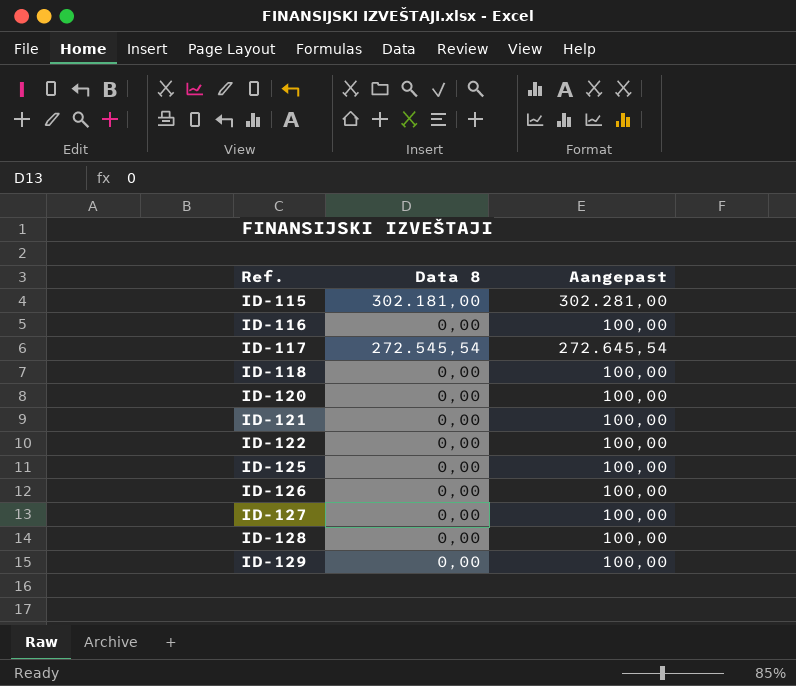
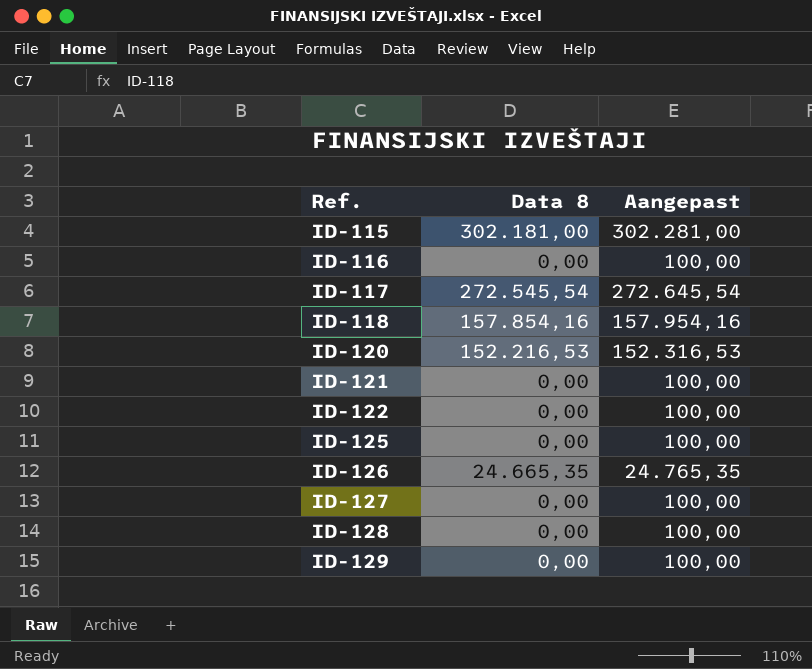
ID-118 | Data 8: 0,00 -> 157.854,16
ID-118 | Aangepast: 100,00 -> 157.954,16
ID-120 | Data 8: 0,00 -> 152.216,53
ID-120 | Aangepast: 100,00 -> 152.316,53
ID-126 | Data 8: 0,00 -> 24.665,35
ID-126 | Aangepast: 100,00 -> 24.765,35

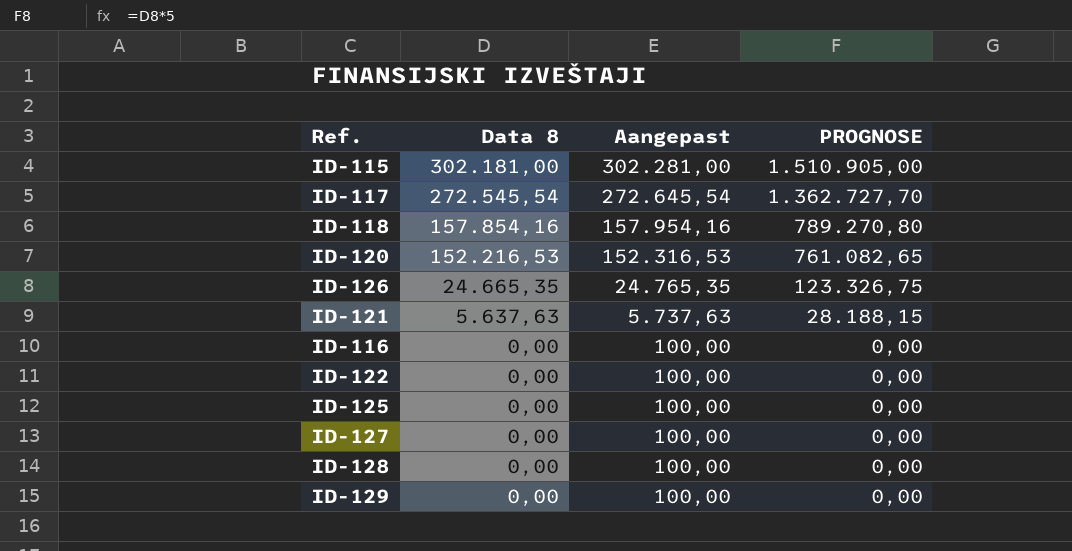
row order: Ref. ascending -> Data 8 descending
column PROGNOSE | formula: none -> [Data 8] * 5
ID-121 | Data 8: 0,00 -> 5.637,63
ID-121 | Aangepast: 100,00 -> 5.737,63

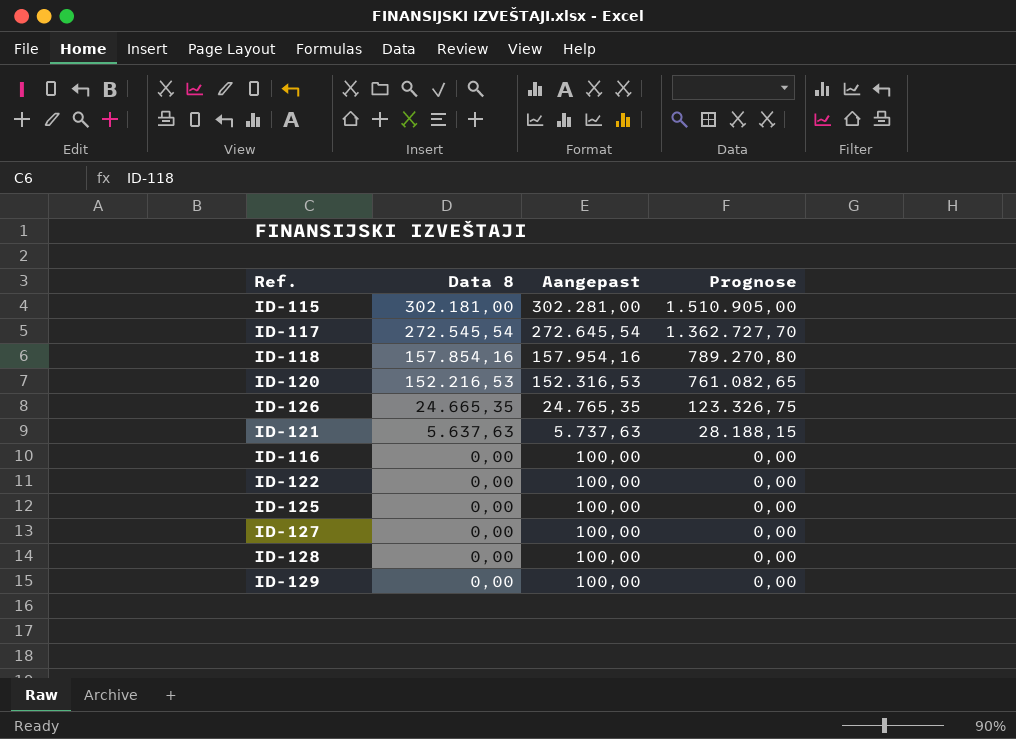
column name: PROGNOSE -> Prognose

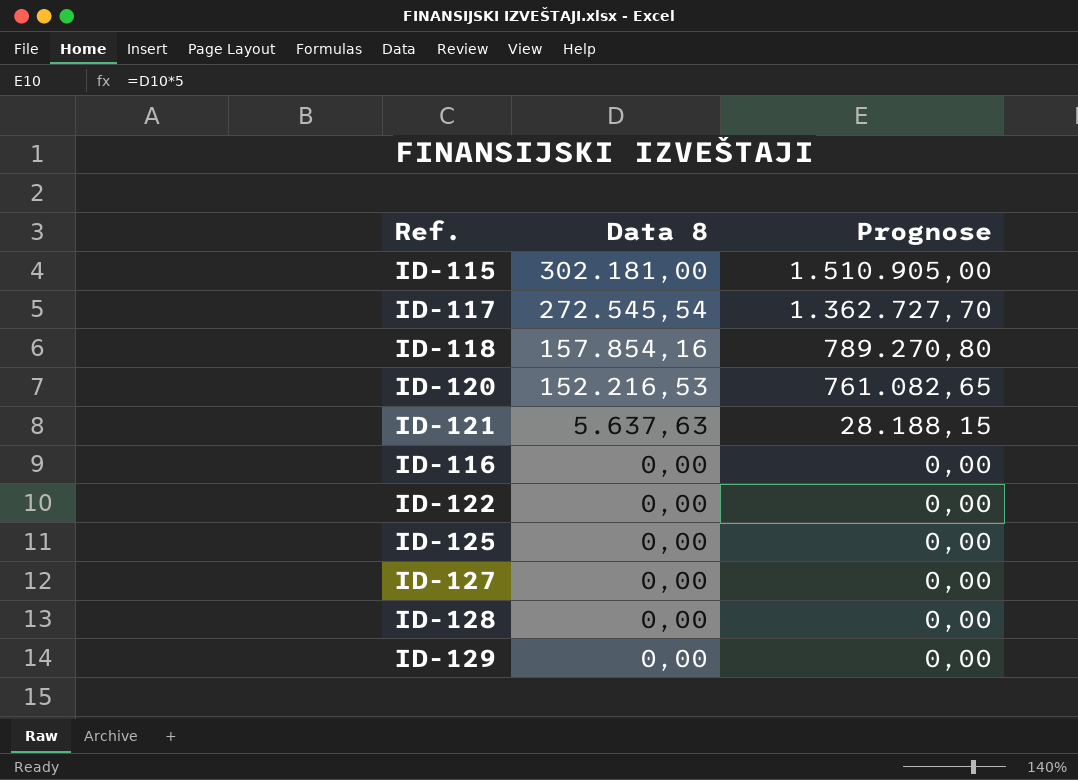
column Aangepast | formula: [Data 8] + 100 -> none
row ID-126: 24.665,35 | 24.765,35 | 123.326,75 -> none

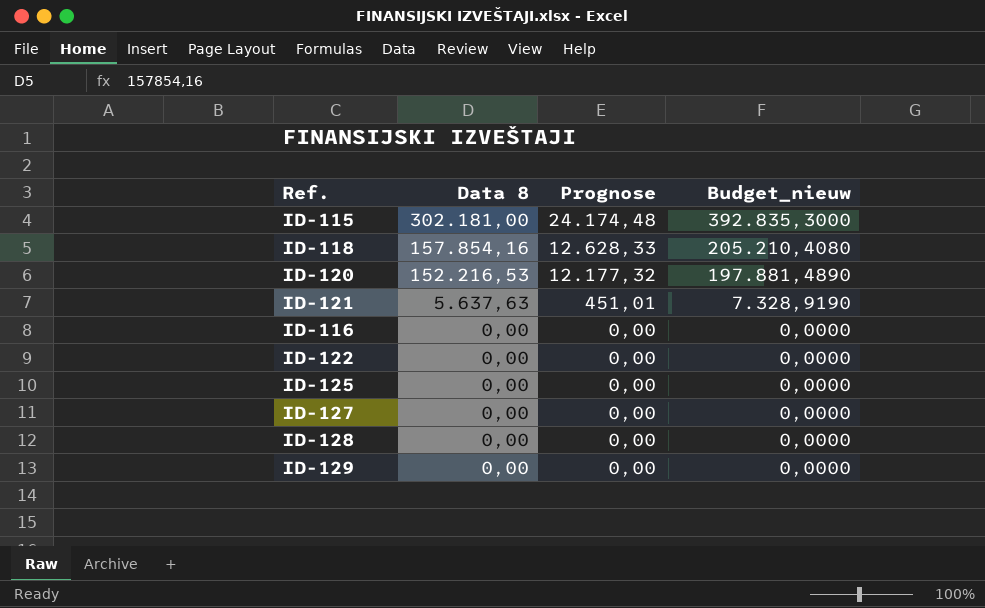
column Prognose | formula: [Data 8] * 5 -> [Data 8] * 0,08
column Budget_nieuw | formula: none -> [Data 8] * 1,3
row ID-117: 272.545,54 | 1.362.727,70 -> none

